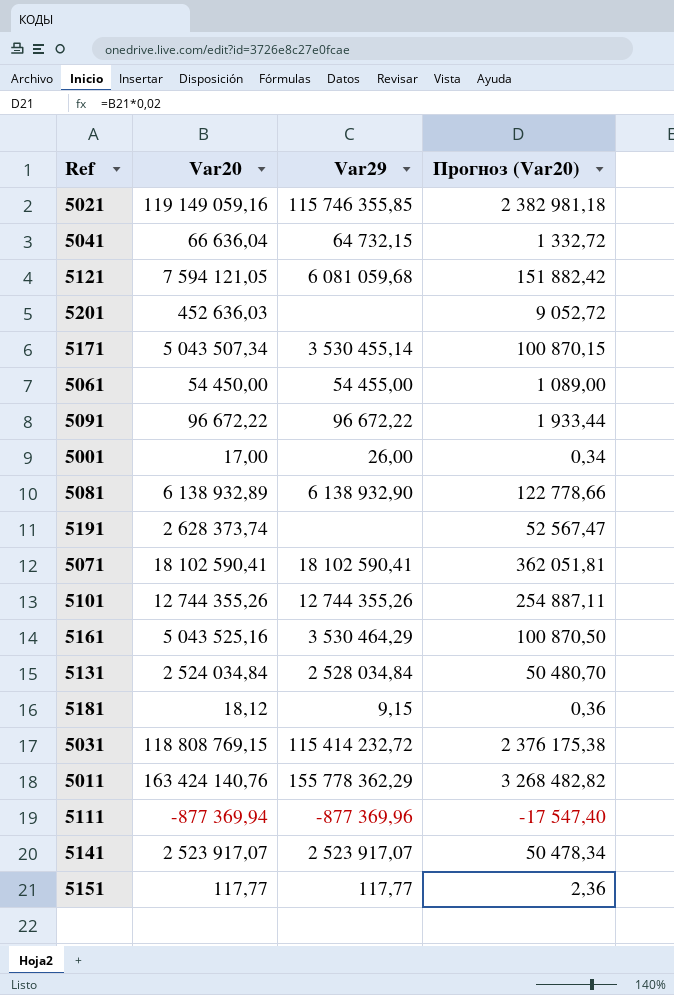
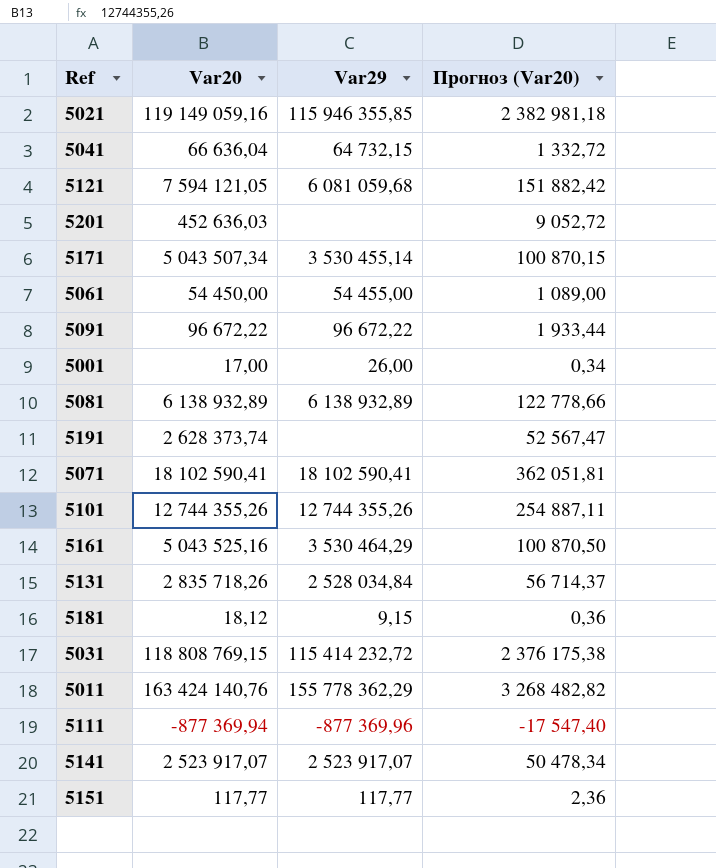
5021 | Var29: 115 746 355,85 -> 115 946 355,85
5081 | Var29: 6 138 932,90 -> 6 138 932,89
5131 | Var20: 2 524 034,84 -> 2 835 718,26
5131 | Прогноз (Var20): 50 480,70 -> 56 714,37

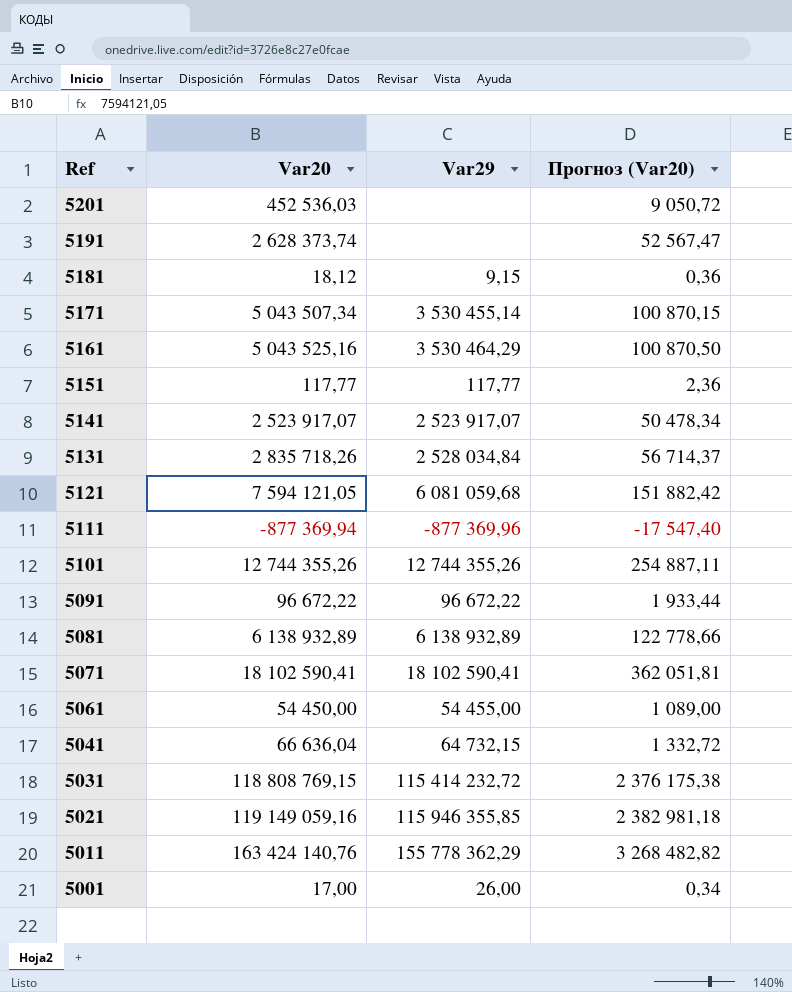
row order: none -> Ref descending
5201 | Var20: 452 636,03 -> 452 536,03
5201 | Прогноз (Var20): 9 052,72 -> 9 050,72

